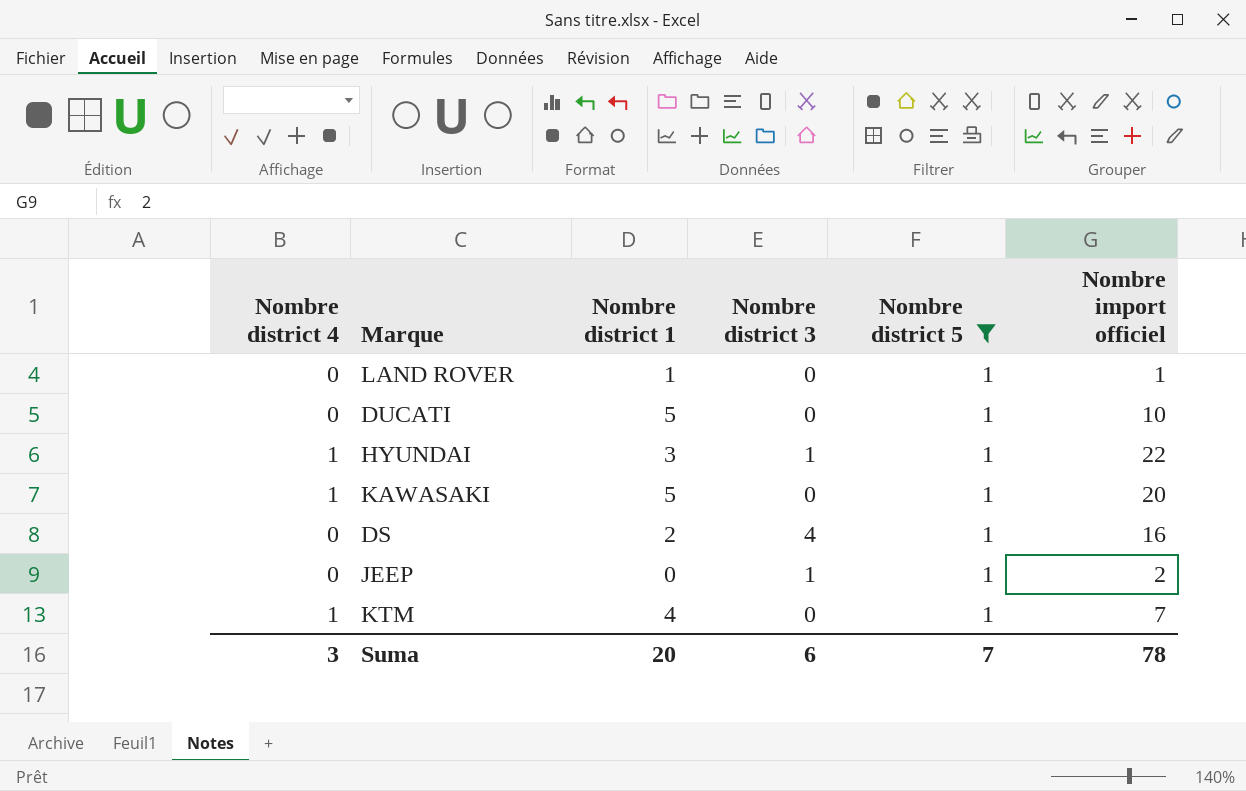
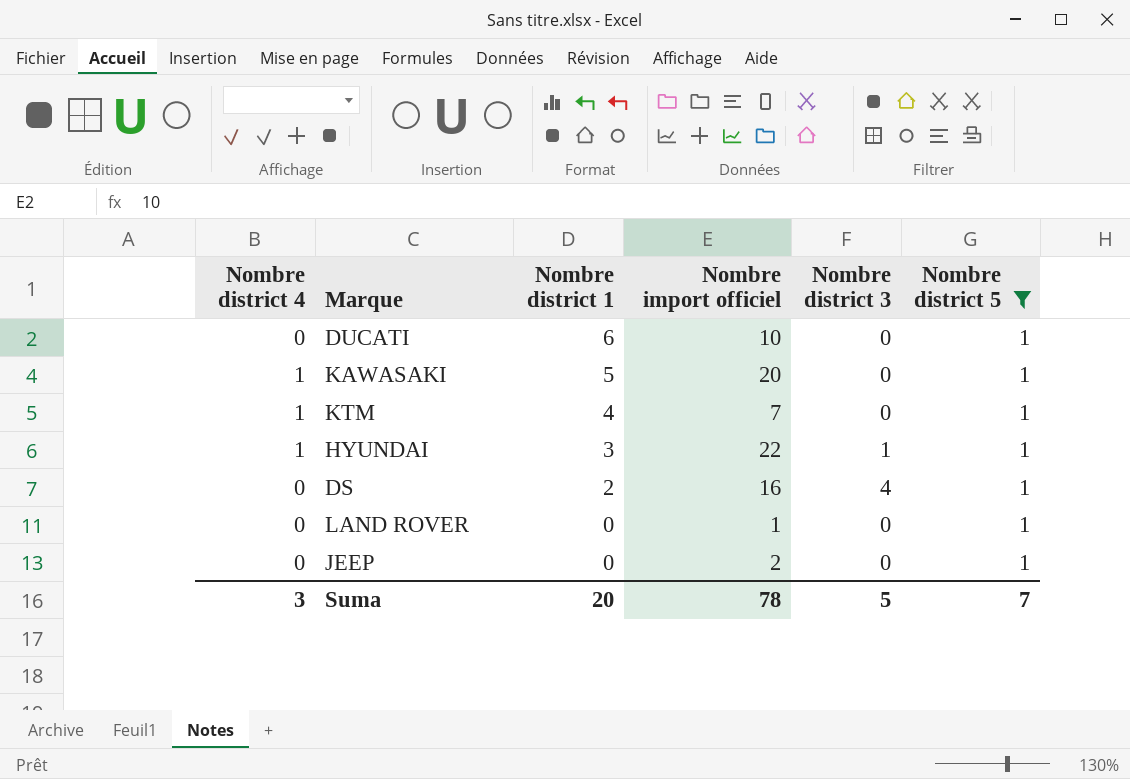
row order: none -> Nombre district 1 descending
column Nombre import officiel | position: 6 -> 4
DUCATI | Nombre district 1: 5 -> 6
LAND ROVER | Nombre district 1: 1 -> 0
JEEP | Nombre district 3: 1 -> 0
Suma | Nombre district 3: 6 -> 5

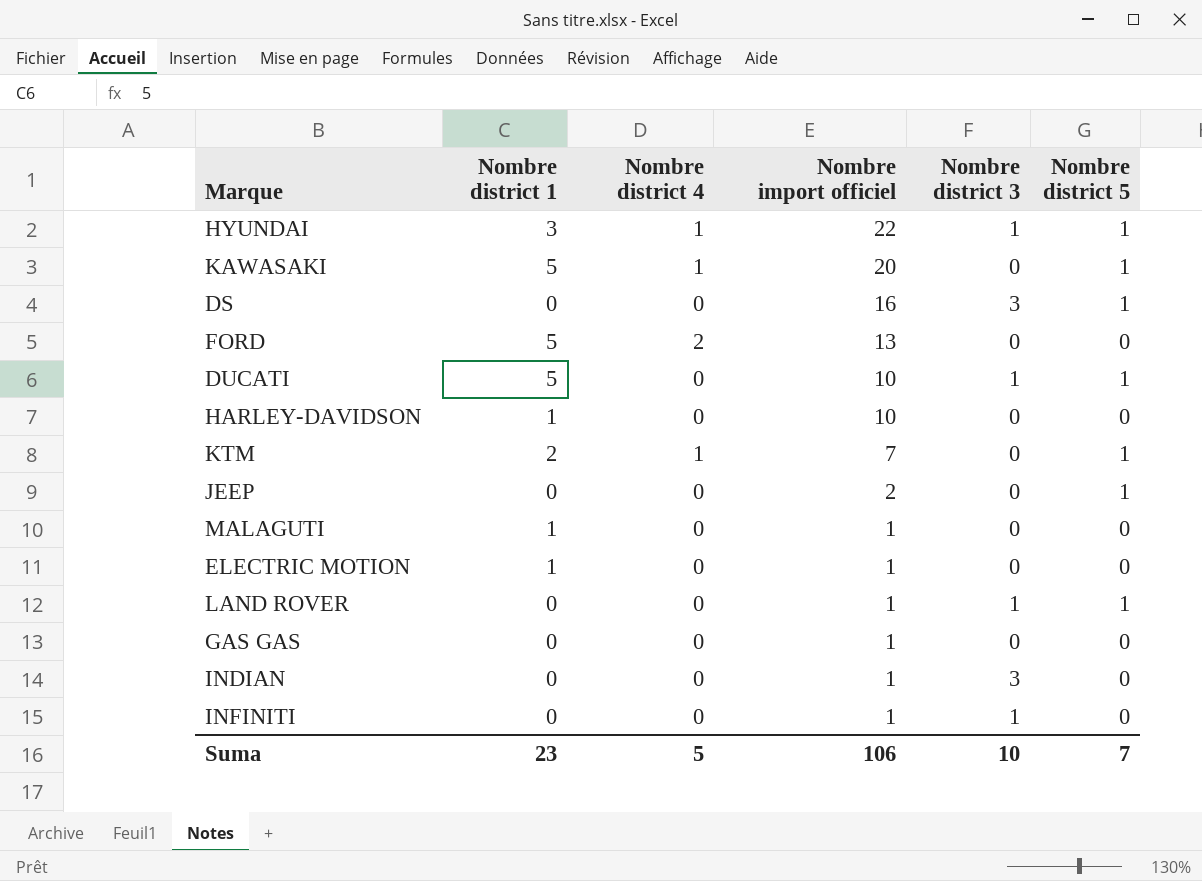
filter: Nombre district 5 = 1 -> none
row order: Nombre district 1 descending -> Nombre import officiel descending
column Nombre district 4 | position: 1 -> 3
DS | Nombre district 1: 2 -> 0
DS | Nombre district 3: 4 -> 3
DUCATI | Nombre district 1: 6 -> 5
DUCATI | Nombre district 3: 0 -> 1
KTM | Nombre district 1: 4 -> 2
LAND ROVER | Nombre district 3: 0 -> 1
Suma | Nombre district 1: 20 -> 23
Suma | Nombre district 4: 3 -> 5
Suma | Nombre import officiel: 78 -> 106
Suma | Nombre district 3: 5 -> 10

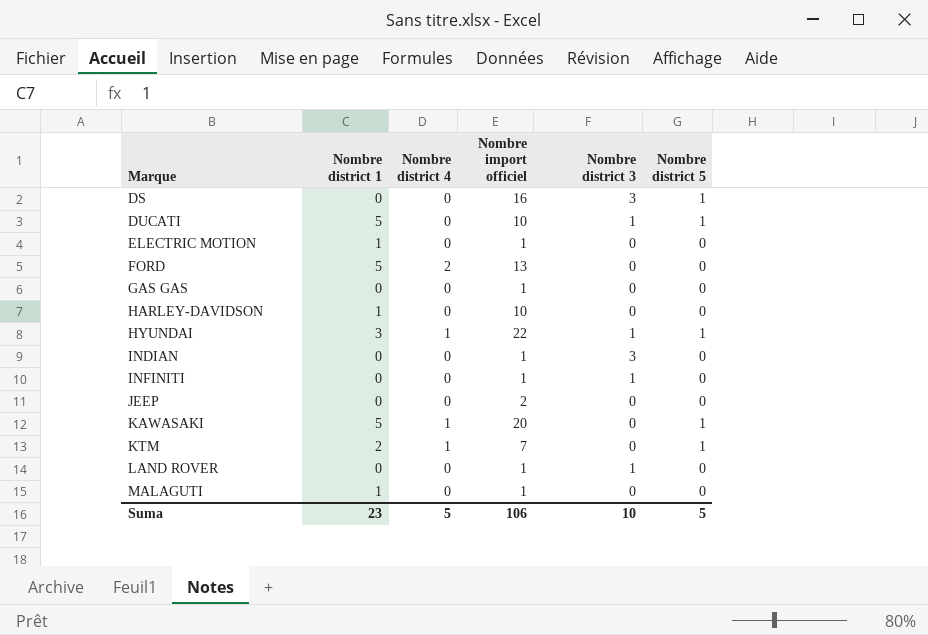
row order: Nombre import officiel descending -> Marque ascending
JEEP | Nombre district 5: 1 -> 0
LAND ROVER | Nombre district 5: 1 -> 0
Suma | Nombre district 5: 7 -> 5

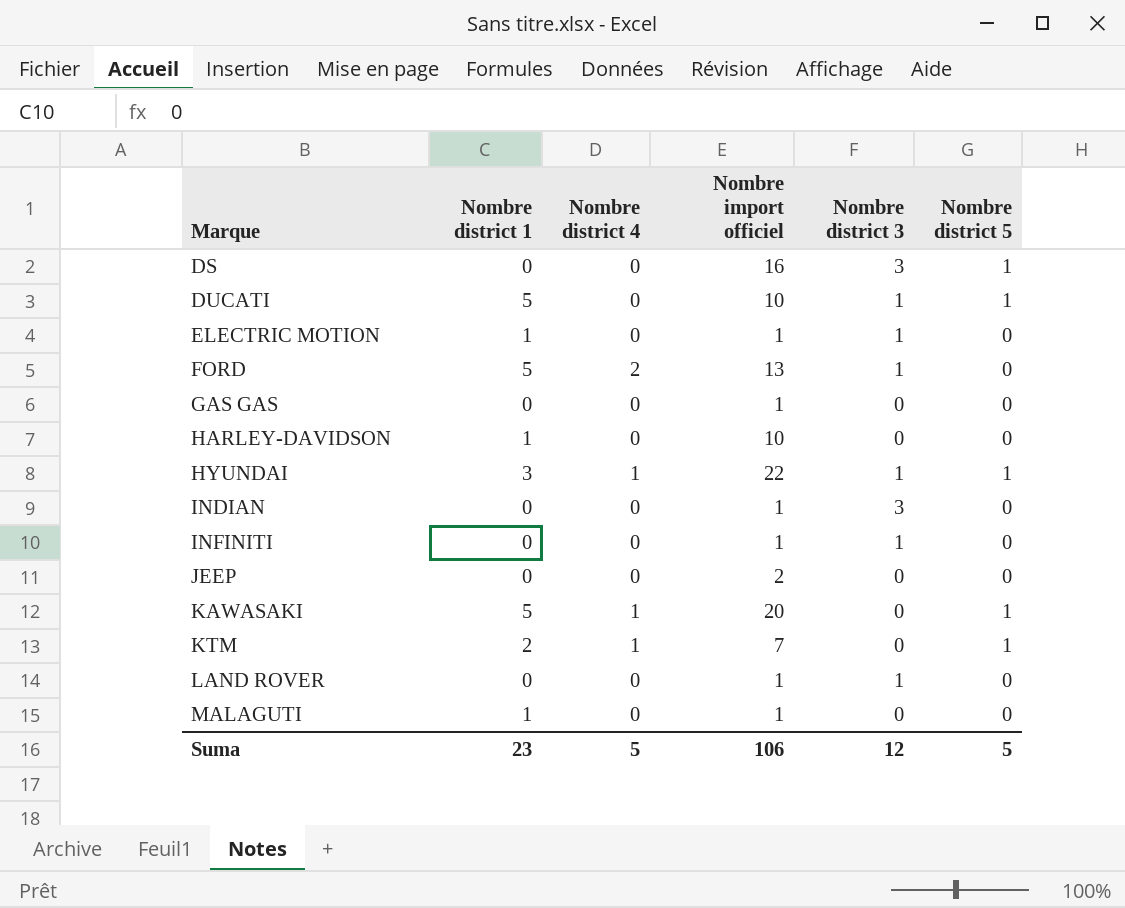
ELECTRIC MOTION | Nombre district 3: 0 -> 1
FORD | Nombre district 3: 0 -> 1
Suma | Nombre district 3: 10 -> 12

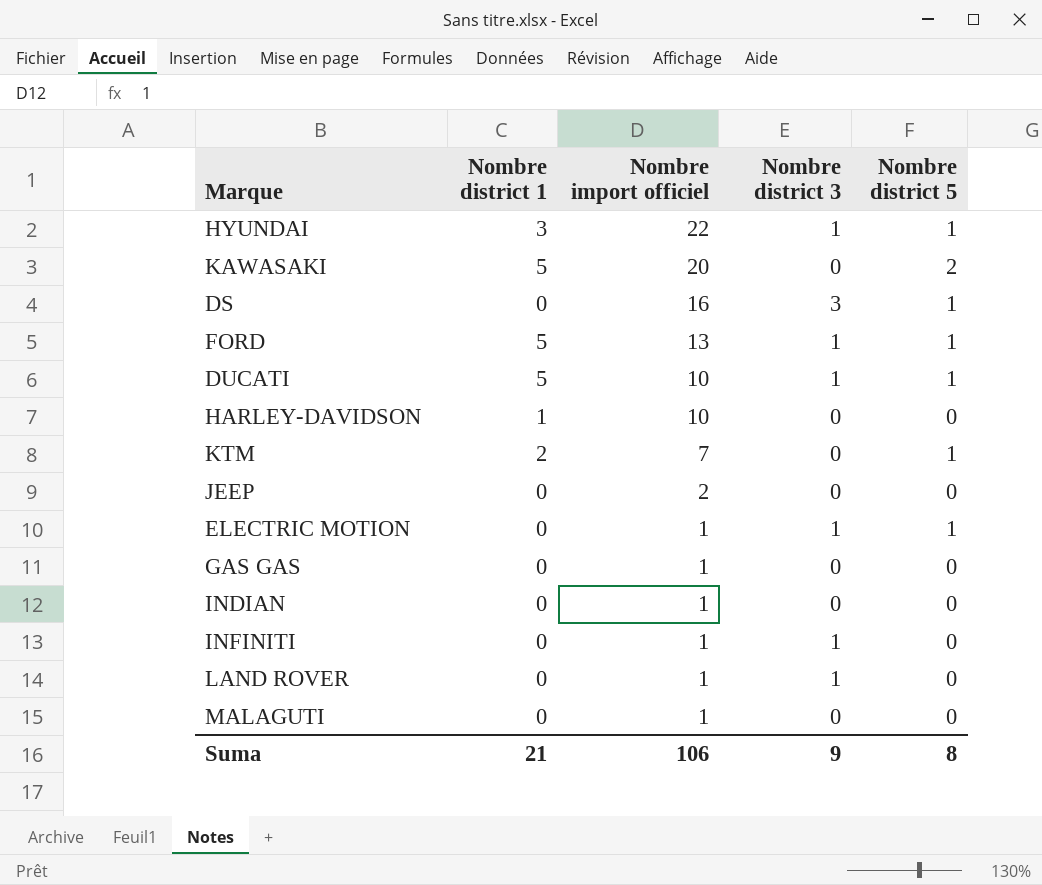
row order: Marque ascending -> Nombre import officiel descending
column Nombre district 4 | position: 3 -> none
KAWASAKI | Nombre district 5: 1 -> 2
FORD | Nombre district 5: 0 -> 1
ELECTRIC MOTION | Nombre district 1: 1 -> 0
ELECTRIC MOTION | Nombre district 5: 0 -> 1
INDIAN | Nombre district 3: 3 -> 0
MALAGUTI | Nombre district 1: 1 -> 0
Suma | Nombre district 1: 23 -> 21
Suma | Nombre district 3: 12 -> 9
Suma | Nombre district 5: 5 -> 8

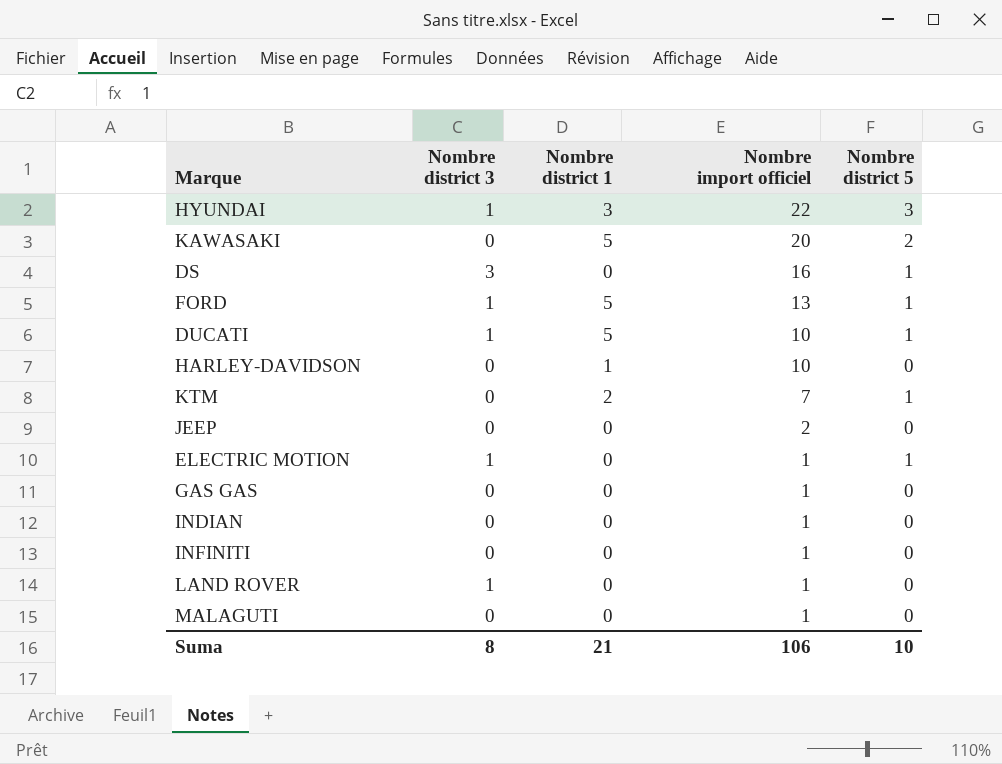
column Nombre district 3 | position: 4 -> 2
HYUNDAI | Nombre district 5: 1 -> 3
INFINITI | Nombre district 3: 1 -> 0
Suma | Nombre district 3: 9 -> 8
Suma | Nombre district 5: 8 -> 10

